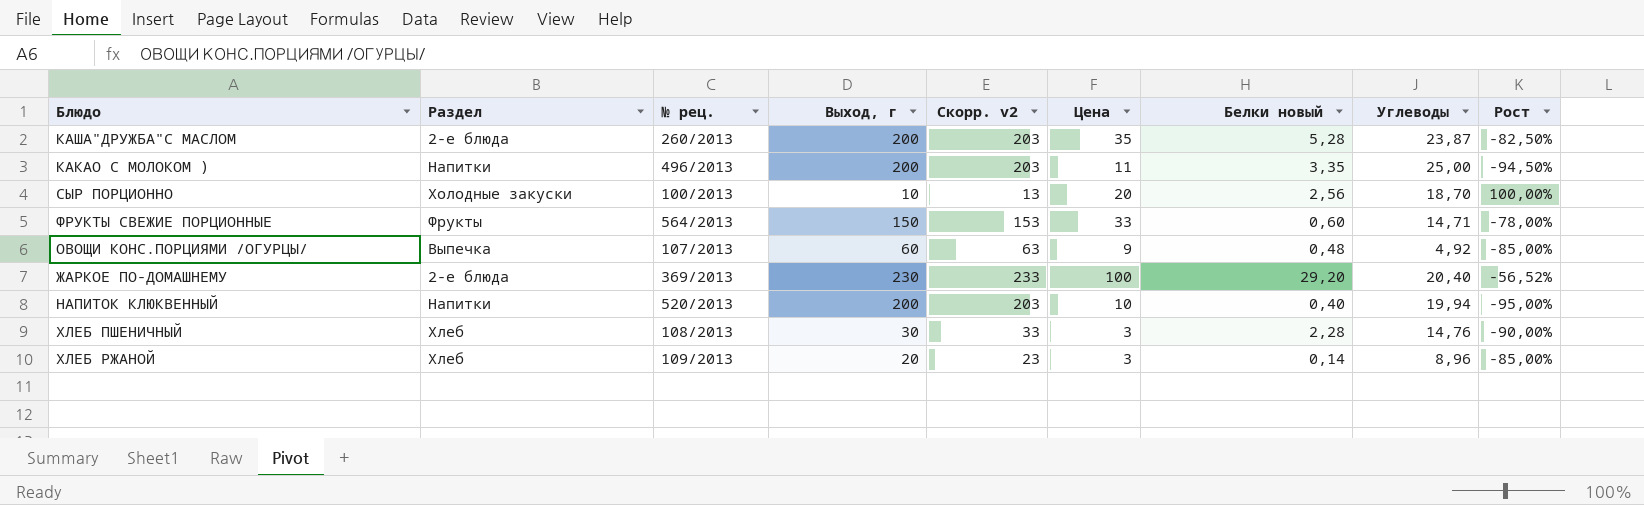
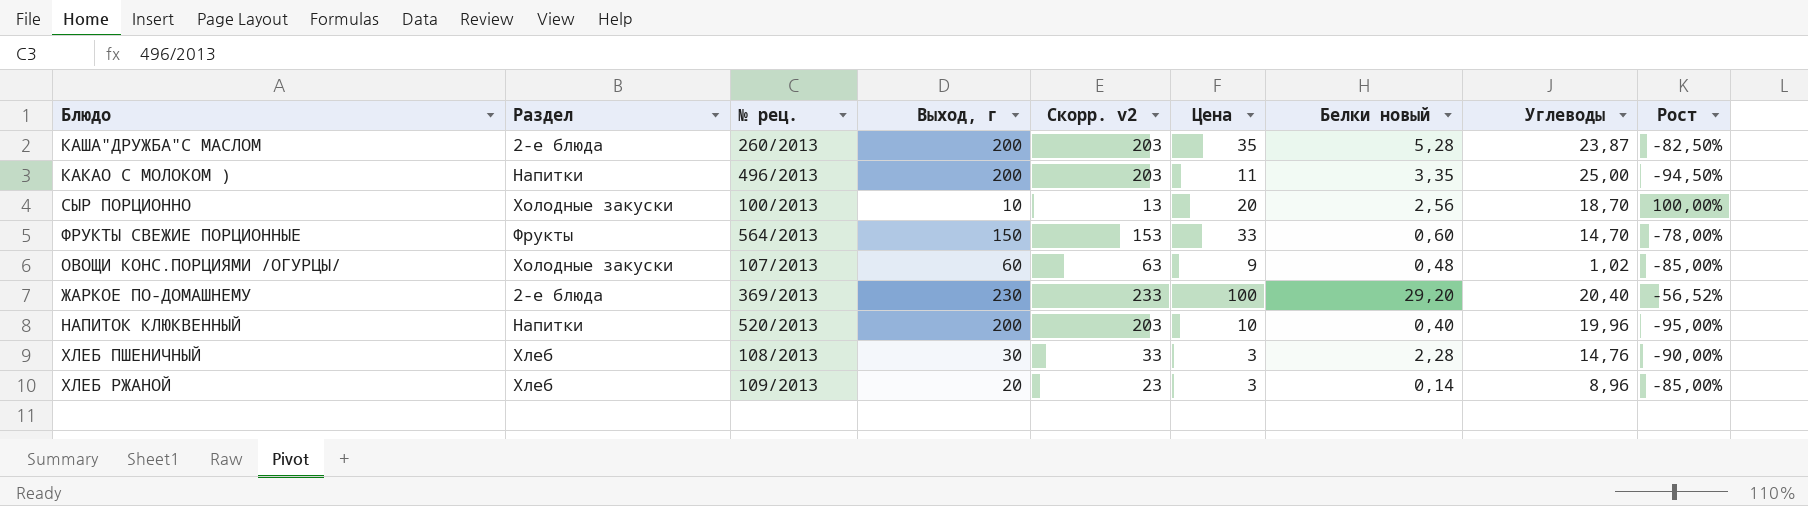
ФРУКТЫ СВЕЖИЕ ПОРЦИОННЫЕ | Углеводы: 14,71 -> 14,70
ОВОЩИ КОНС.ПОРЦИЯМИ /ОГУРЦЫ/ | Раздел: Выпечка -> Холодные закуски
ОВОЩИ КОНС.ПОРЦИЯМИ /ОГУРЦЫ/ | Углеводы: 4,92 -> 1,02
НАПИТОК КЛЮКВЕННЫЙ | Углеводы: 19,94 -> 19,96

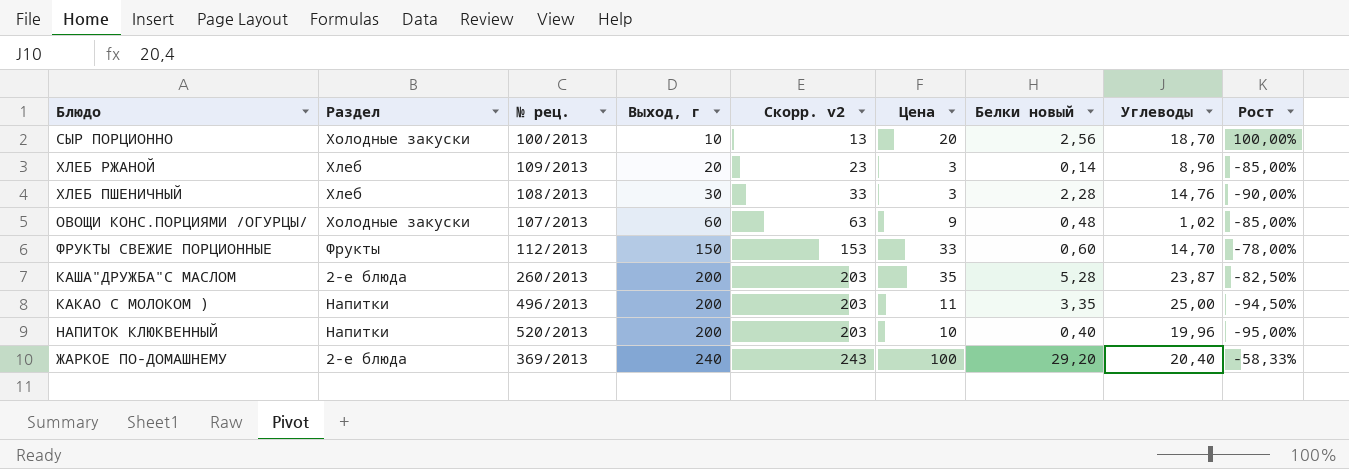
row order: none -> Выход, г ascending
ФРУКТЫ СВЕЖИЕ ПОРЦИОННЫЕ | № рец.: 564/2013 -> 112/2013
ЖАРКОЕ ПО-ДОМАШНЕМУ | Выход, г: 230 -> 240
ЖАРКОЕ ПО-ДОМАШНЕМУ | Скорр. v2: 233 -> 243
ЖАРКОЕ ПО-ДОМАШНЕМУ | Рост: -56,52% -> -58,33%

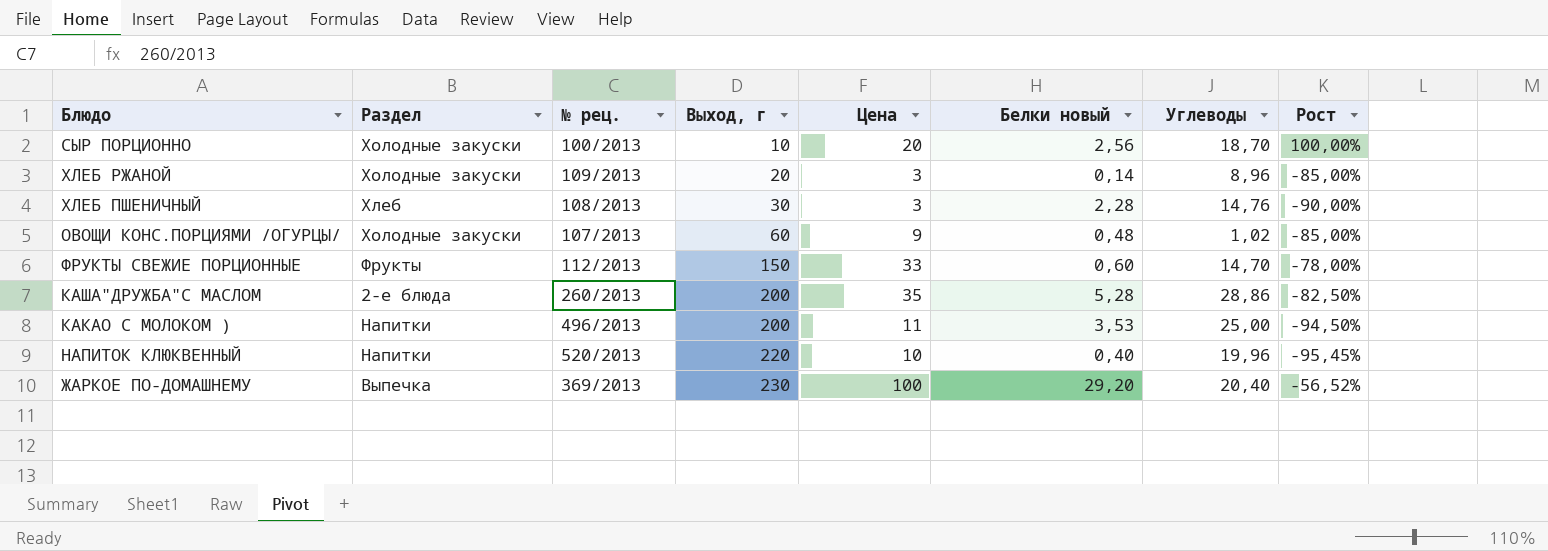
column Скорр. v2 | formula: [Выход, г] + 3 -> none
ХЛЕБ РЖАНОЙ | Раздел: Хлеб -> Холодные закуски
КАША"ДРУЖБА"С МАСЛОМ | Углеводы: 23,87 -> 28,86
КАКАО С МОЛОКОМ ) | Белки новый: 3,35 -> 3,53
НАПИТОК КЛЮКВЕННЫЙ | Выход, г: 200 -> 220
НАПИТОК КЛЮКВЕННЫЙ | Рост: -95,00% -> -95,45%
ЖАРКОЕ ПО-ДОМАШНЕМУ | Раздел: 2-е блюда -> Выпечка
ЖАРКОЕ ПО-ДОМАШНЕМУ | Выход, г: 240 -> 230
ЖАРКОЕ ПО-ДОМАШНЕМУ | Рост: -58,33% -> -56,52%

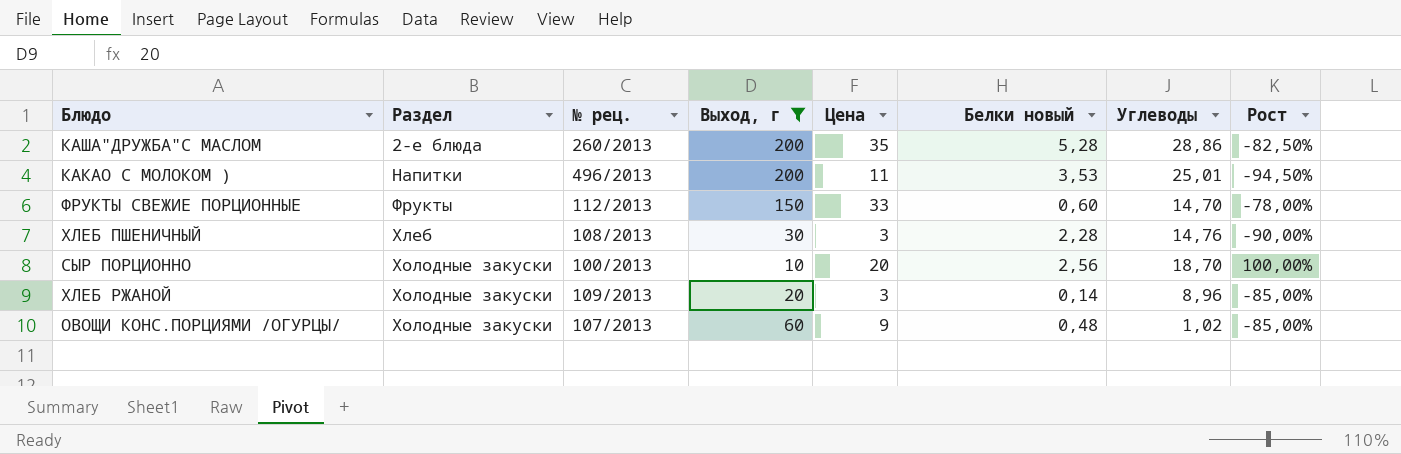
filter: none -> Выход, г <= 200
row order: Выход, г ascending -> Раздел ascending
КАКАО С МОЛОКОМ ) | Углеводы: 25,00 -> 25,01

